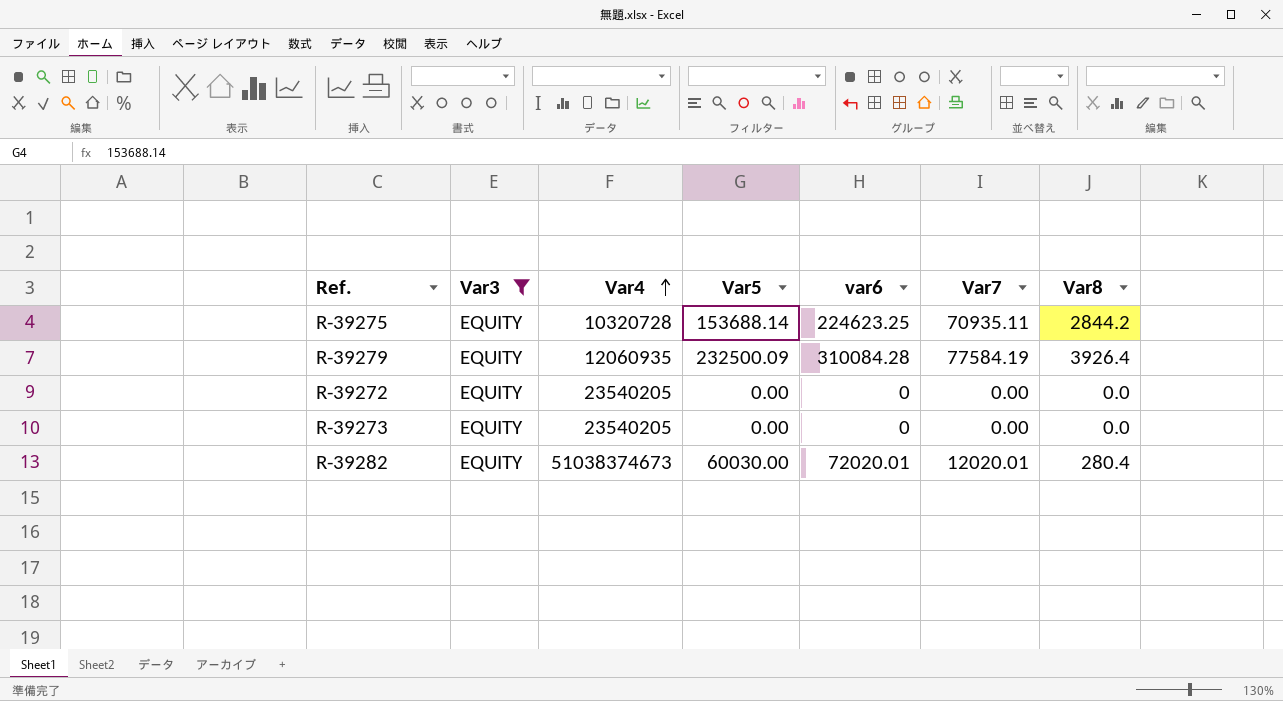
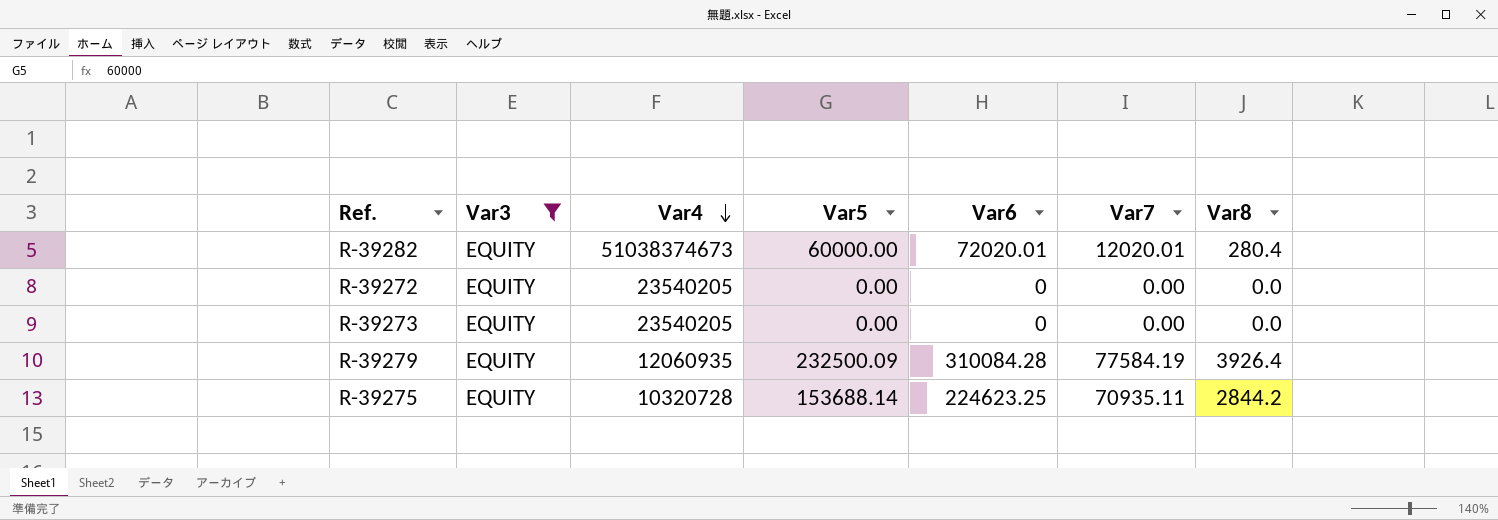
row order: Var4 ascending -> Var4 descending
column name: var6 -> Var6
R-39282 | Var5: 60030.00 -> 60000.00

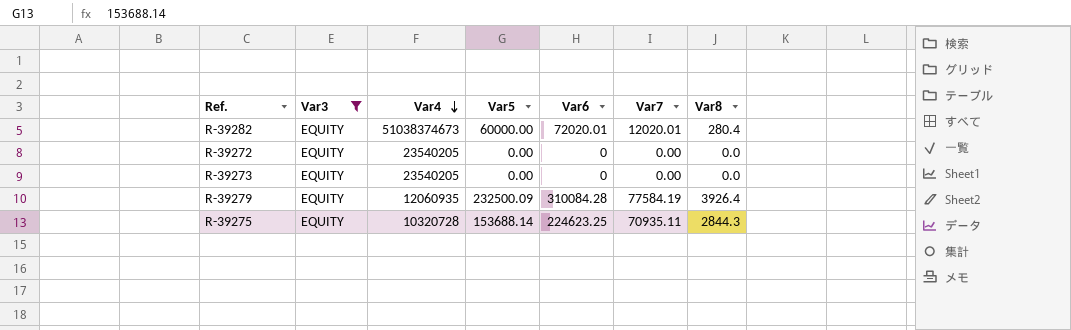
R-39275 | Var8: 2844.2 -> 2844.3

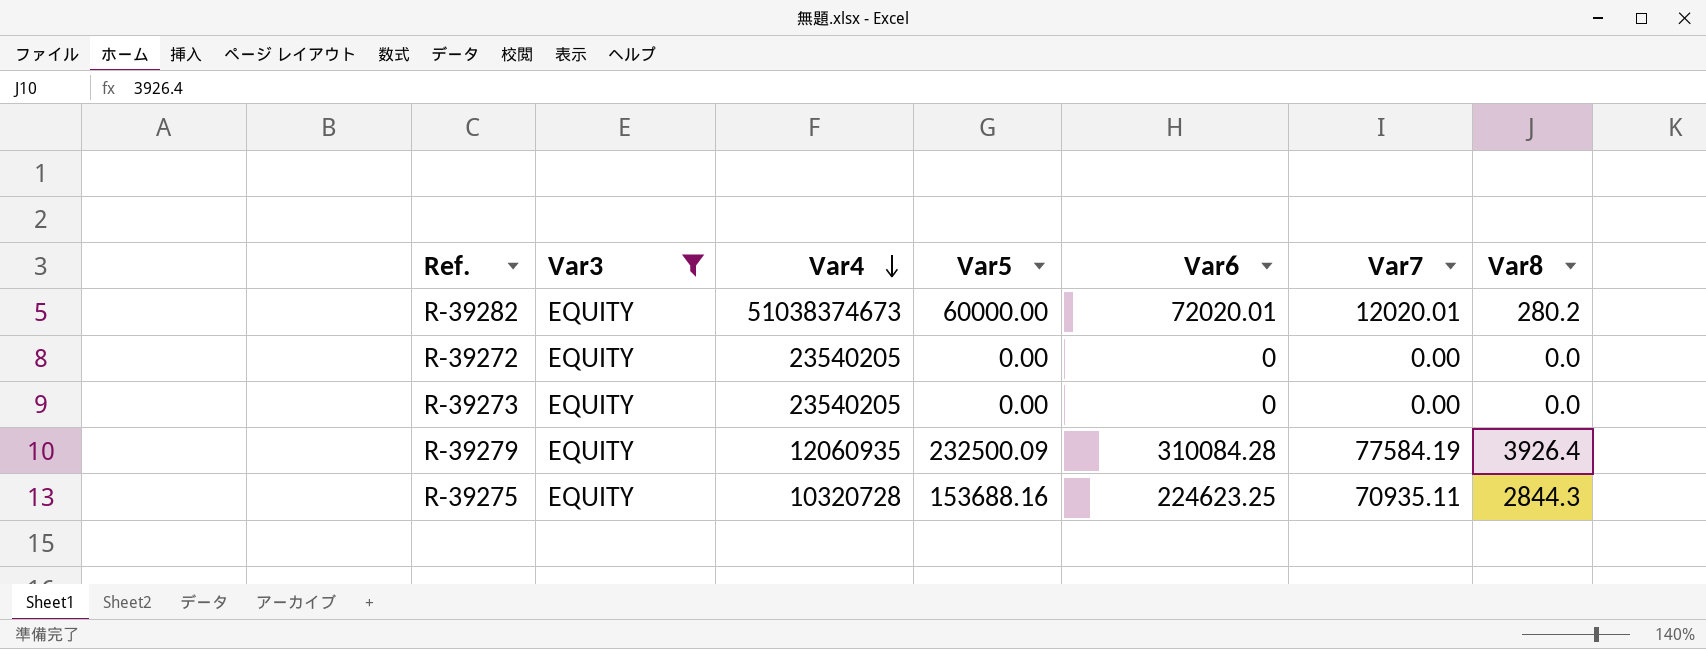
R-39282 | Var8: 280.4 -> 280.2
R-39275 | Var5: 153688.14 -> 153688.16

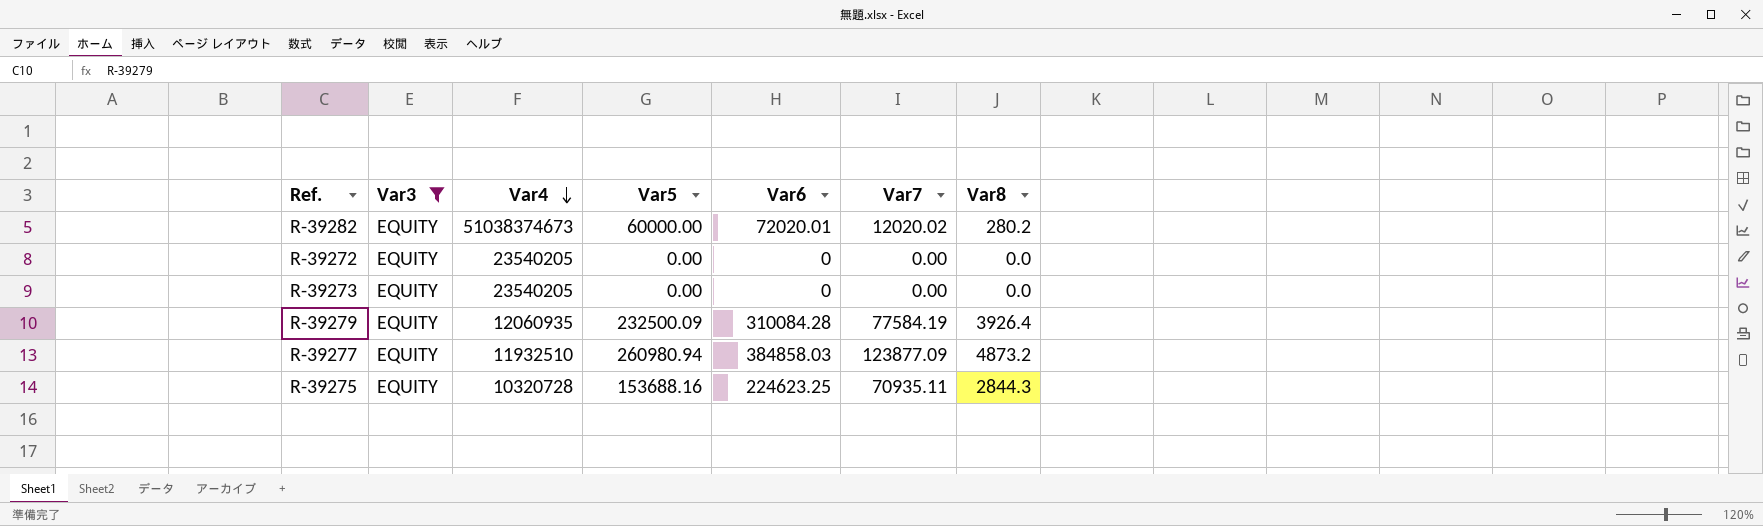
R-39282 | Var7: 12020.01 -> 12020.02
row R-39277: none -> EQUITY | 11932510 | 260980.94 | 384858.03 | 123877.09 | 4873.2

